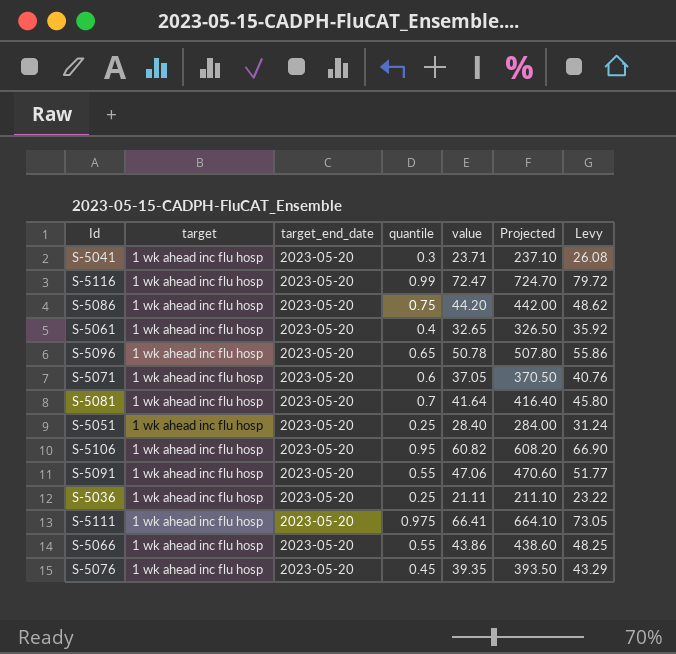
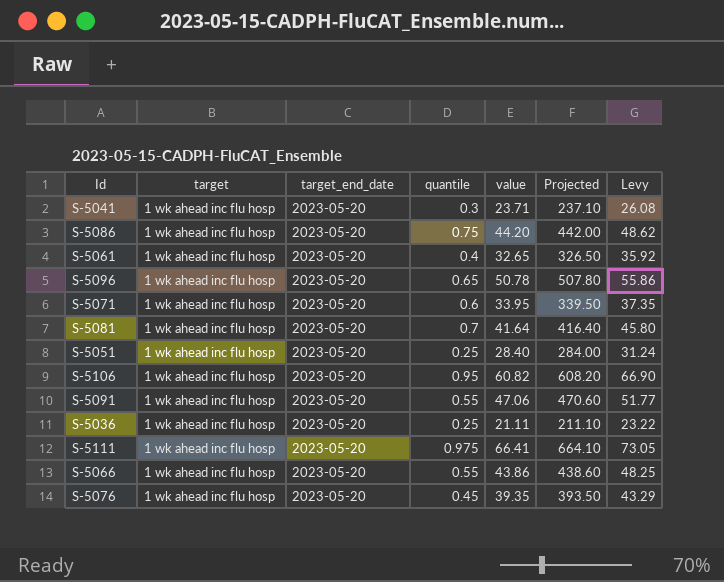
row S-5116: 1 wk ahead inc flu hosp | 2023-05-20 | 0.99 | 72.47 | 724.70 | 79.72 -> none
S-5071 | value: 37.05 -> 33.95
S-5071 | Projected: 370.50 -> 339.50
S-5071 | Levy: 40.76 -> 37.35

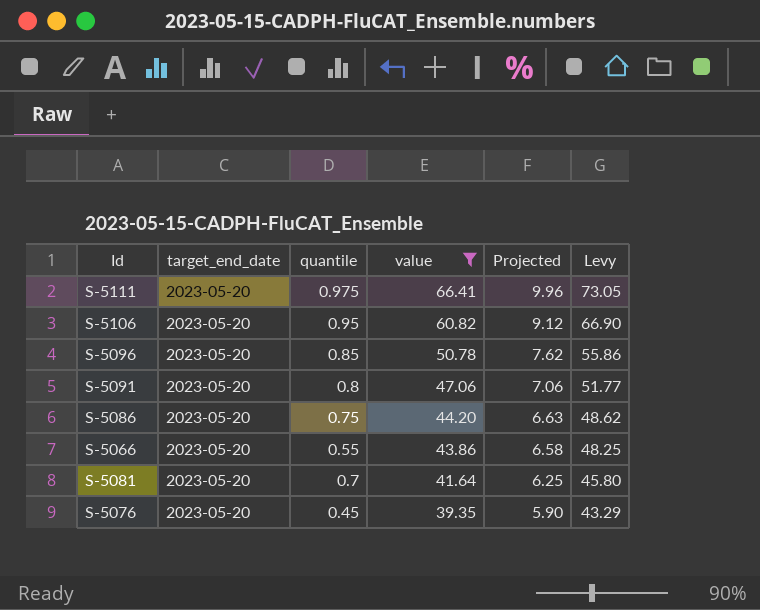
filter: none -> value >= 39.35
row order: none -> value descending
column target | position: 2 -> none
column Projected | formula: [value] * 10 -> [value] * 0.15
S-5096 | quantile: 0.65 -> 0.85
S-5091 | quantile: 0.55 -> 0.8

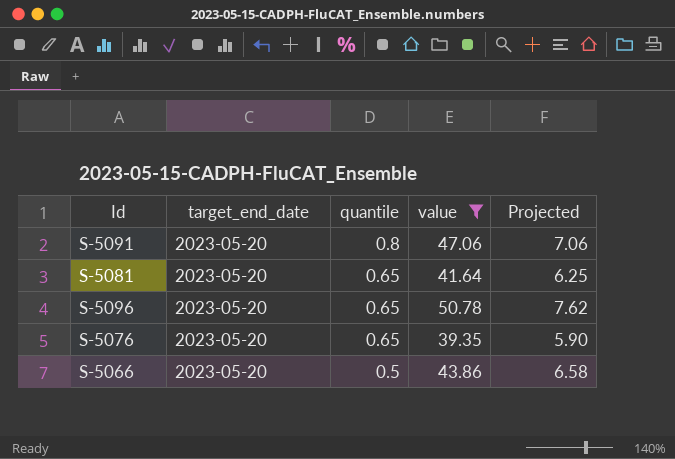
row order: value descending -> quantile descending
column Levy | formula: [value] * 1.1 -> none
row S-5111: 2023-05-20 | 0.975 | 66.41 | 9.96 | 73.05 -> none
row S-5106: 2023-05-20 | 0.95 | 60.82 | 9.12 | 66.90 -> none
row S-5086: 2023-05-20 | 0.75 | 44.20 | 6.63 | 48.62 -> none
S-5081 | quantile: 0.7 -> 0.65
S-5096 | quantile: 0.85 -> 0.65
S-5076 | quantile: 0.45 -> 0.65
S-5066 | quantile: 0.55 -> 0.5

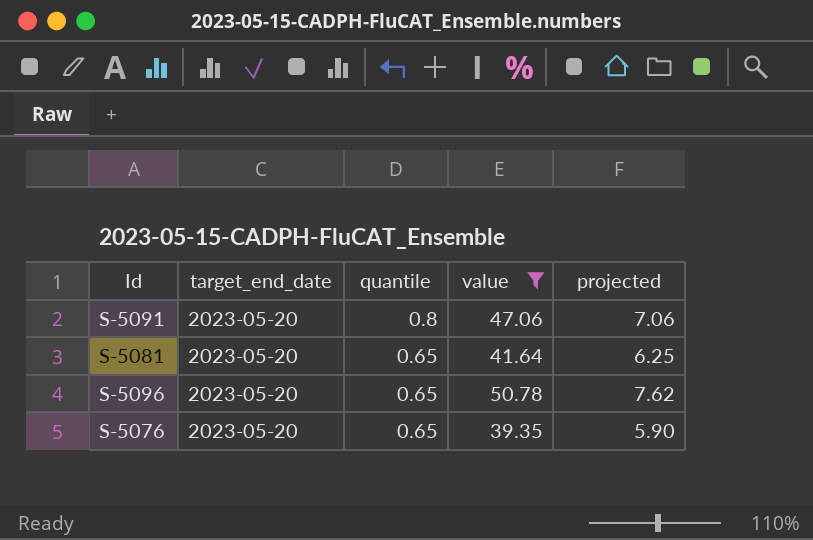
column name: Projected -> projected
row S-5066: 2023-05-20 | 0.5 | 43.86 | 6.58 -> none

